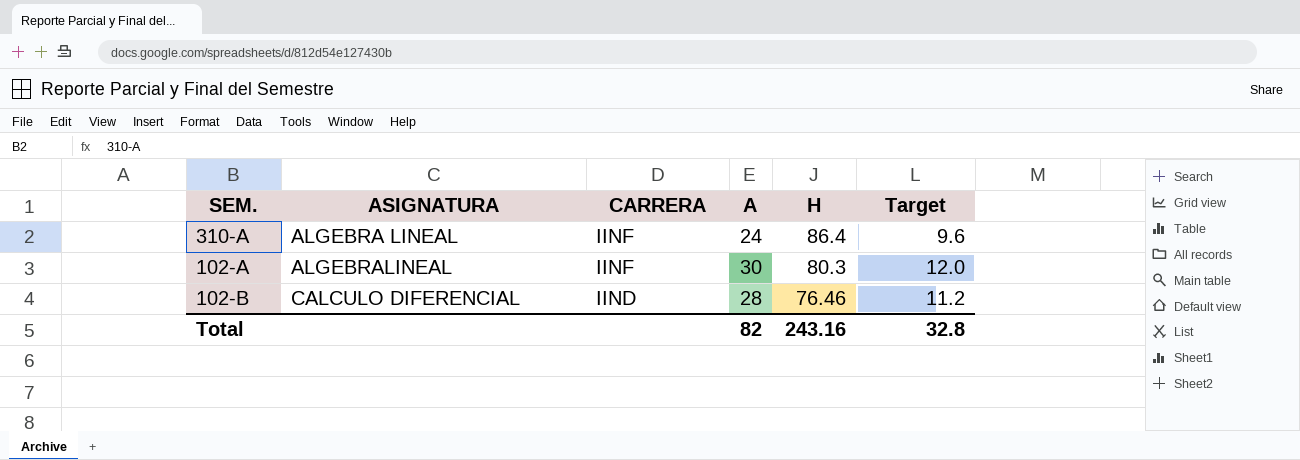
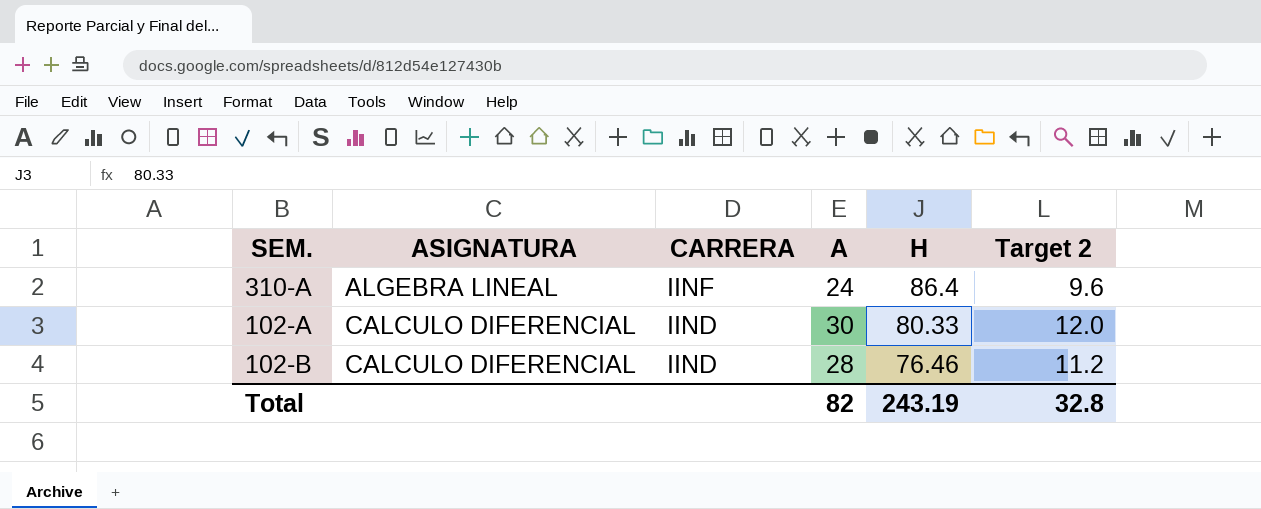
column name: Target -> Target 2
102-A | ASIGNATURA: ALGEBRALINEAL -> CALCULO DIFERENCIAL
102-A | CARRERA: IINF -> IIND
102-A | H: 80.3 -> 80.33
Total | H: 243.16 -> 243.19

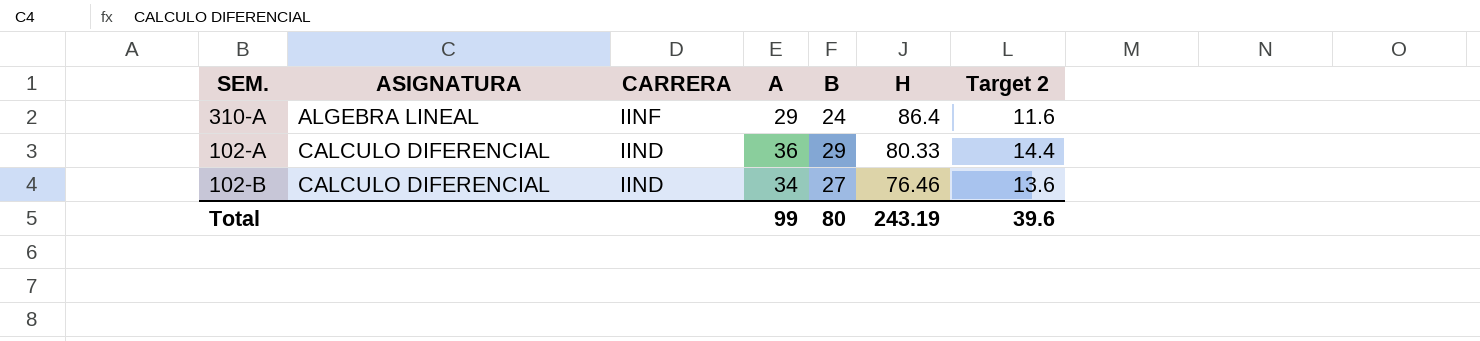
column B | position: none -> 5
310-A | A: 24 -> 29
310-A | Target 2: 9.6 -> 11.6
102-A | A: 30 -> 36
102-A | Target 2: 12.0 -> 14.4
102-B | A: 28 -> 34
102-B | Target 2: 11.2 -> 13.6
Total | A: 82 -> 99
Total | Target 2: 32.8 -> 39.6

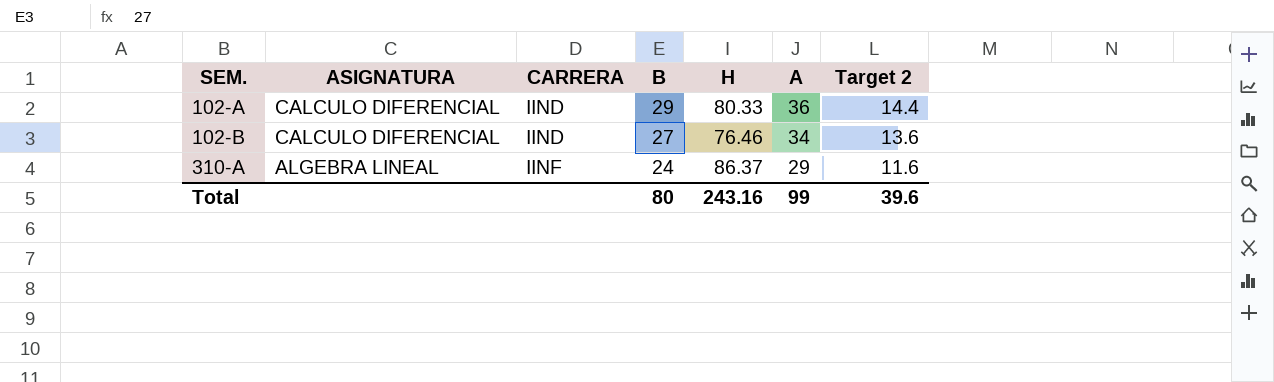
row order: ASIGNATURA ascending -> SEM. ascending
column A | position: 4 -> 6
310-A | H: 86.4 -> 86.37
Total | H: 243.19 -> 243.16

